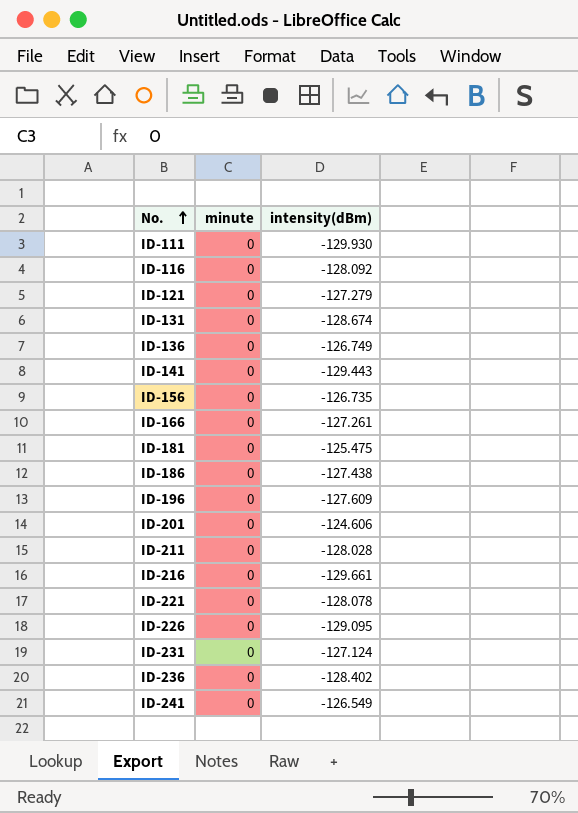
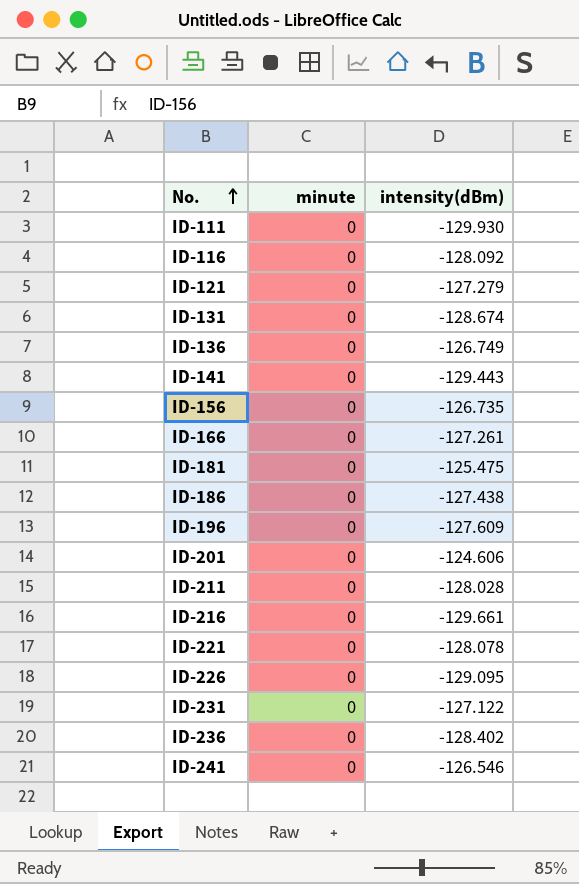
ID-231 | intensity(dBm): -127.124 -> -127.122
ID-241 | intensity(dBm): -126.549 -> -126.546

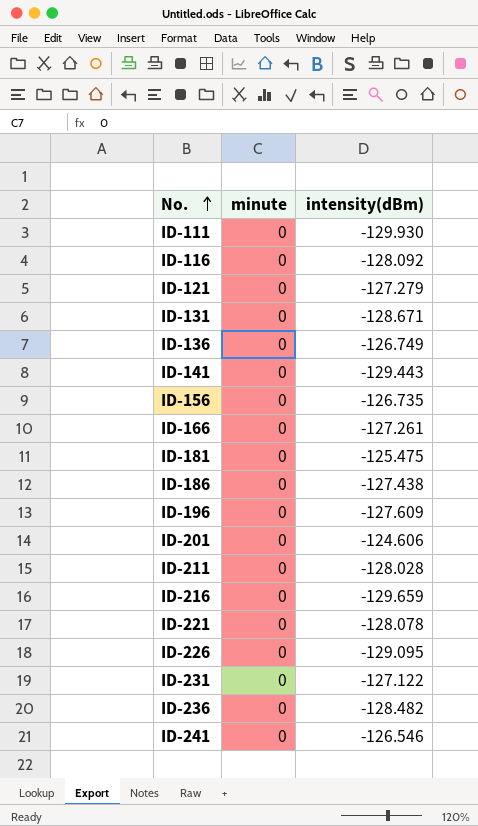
ID-131 | intensity(dBm): -128.674 -> -128.671
ID-216 | intensity(dBm): -129.661 -> -129.659
ID-236 | intensity(dBm): -128.402 -> -128.482

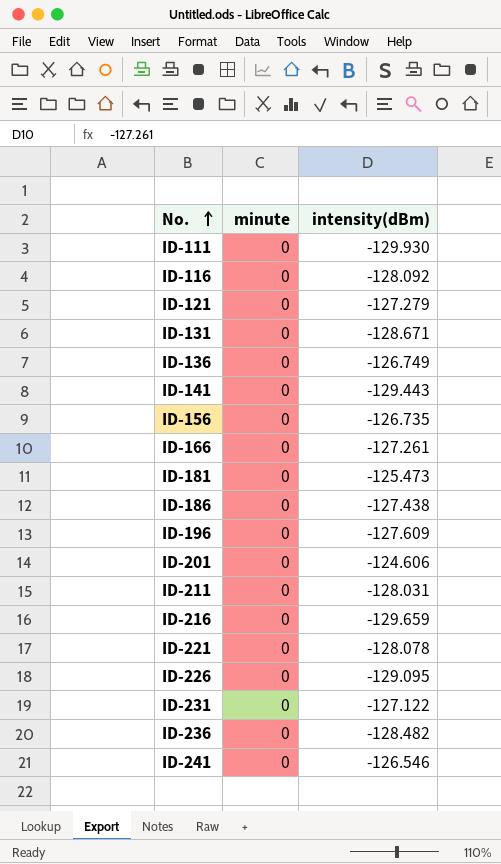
ID-181 | intensity(dBm): -125.475 -> -125.473
ID-211 | intensity(dBm): -128.028 -> -128.031

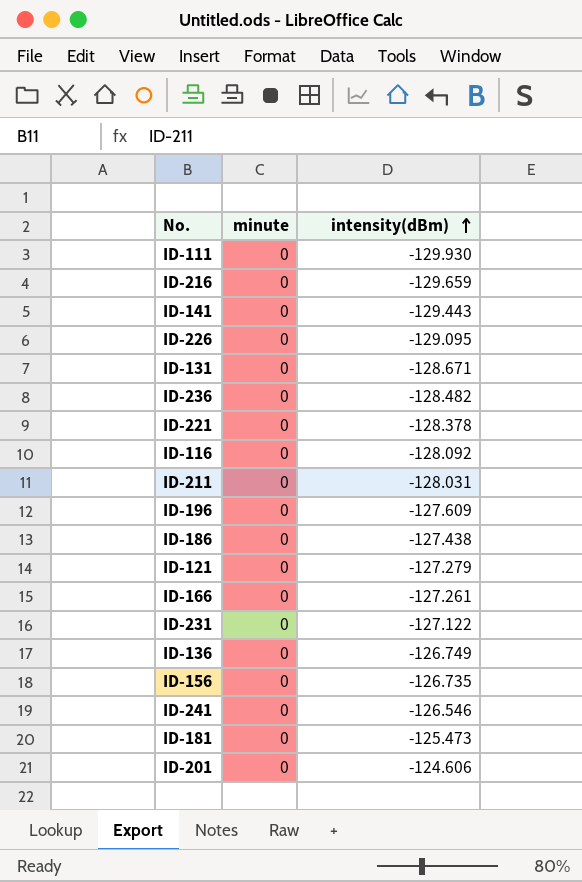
row order: No. ascending -> intensity(dBm) ascending
ID-221 | intensity(dBm): -128.078 -> -128.378

